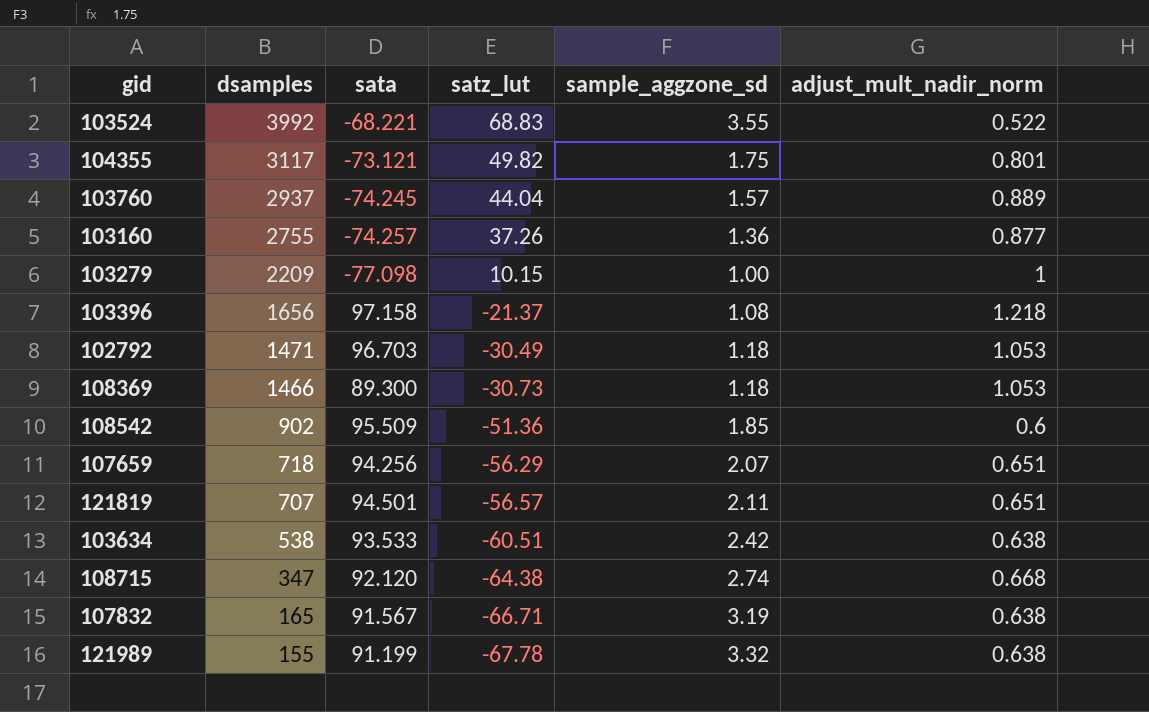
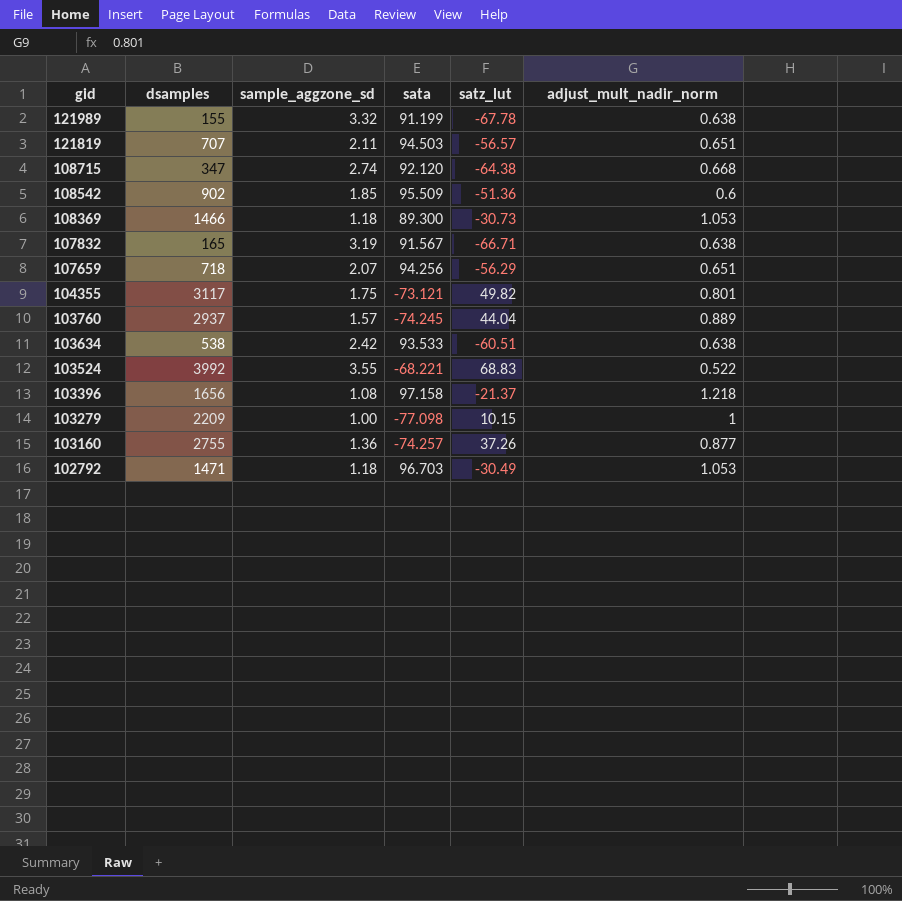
row order: dsamples descending -> gid descending
column sample_aggzone_sd | position: 5 -> 3
121819 | sata: 94.501 -> 94.503

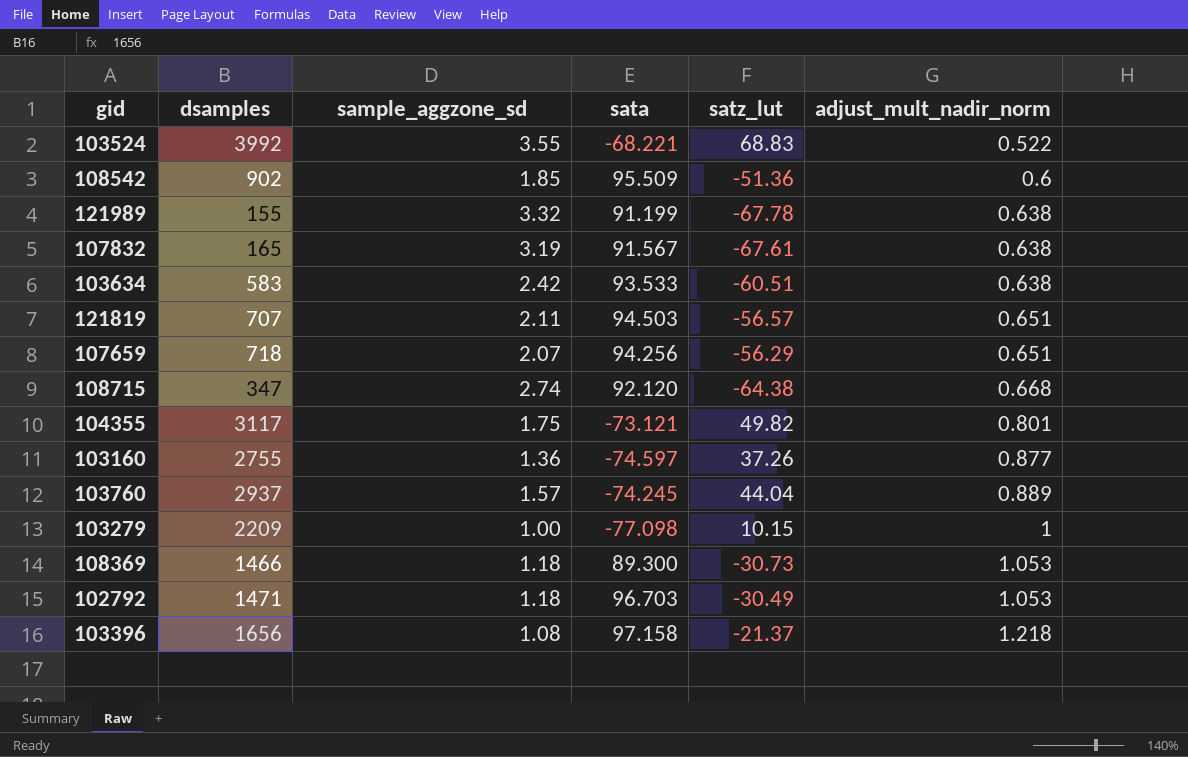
row order: gid descending -> adjust_mult_nadir_norm ascending
107832 | satz_lut: -66.71 -> -67.61
103634 | dsamples: 538 -> 583
103160 | sata: -74.257 -> -74.597

